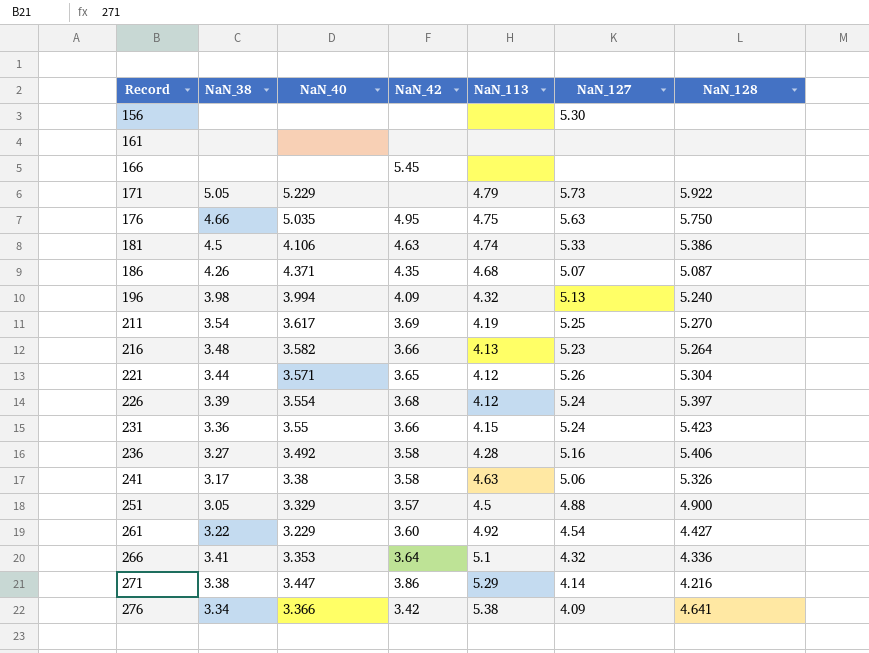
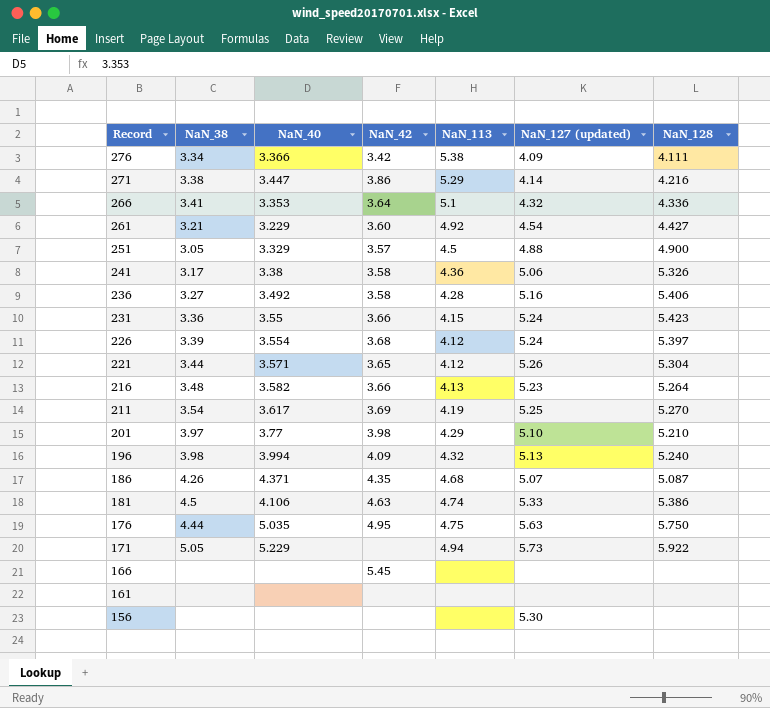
row order: Record ascending -> Record descending
column name: NaN_127 -> NaN_127 (updated)
276 | NaN_128: 4.641 -> 4.111
261 | NaN_38: 3.22 -> 3.21
241 | NaN_113: 4.63 -> 4.36
row 201: none -> 3.97 | 3.77 | 3.98 | 4.29 | 5.10 | 5.210
176 | NaN_38: 4.66 -> 4.44
171 | NaN_113: 4.79 -> 4.94

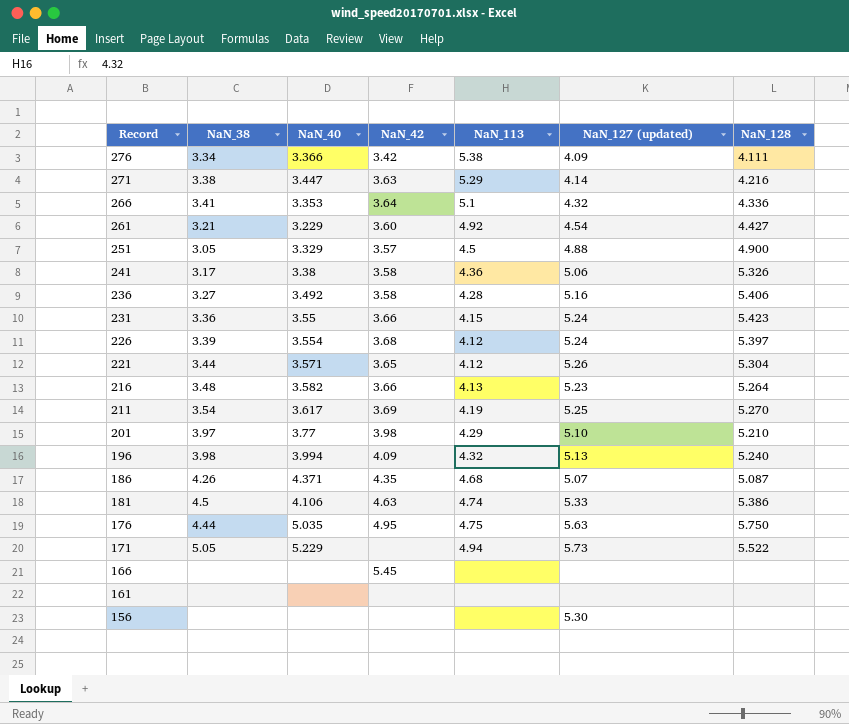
271 | NaN_42: 3.86 -> 3.63
171 | NaN_128: 5.922 -> 5.522

